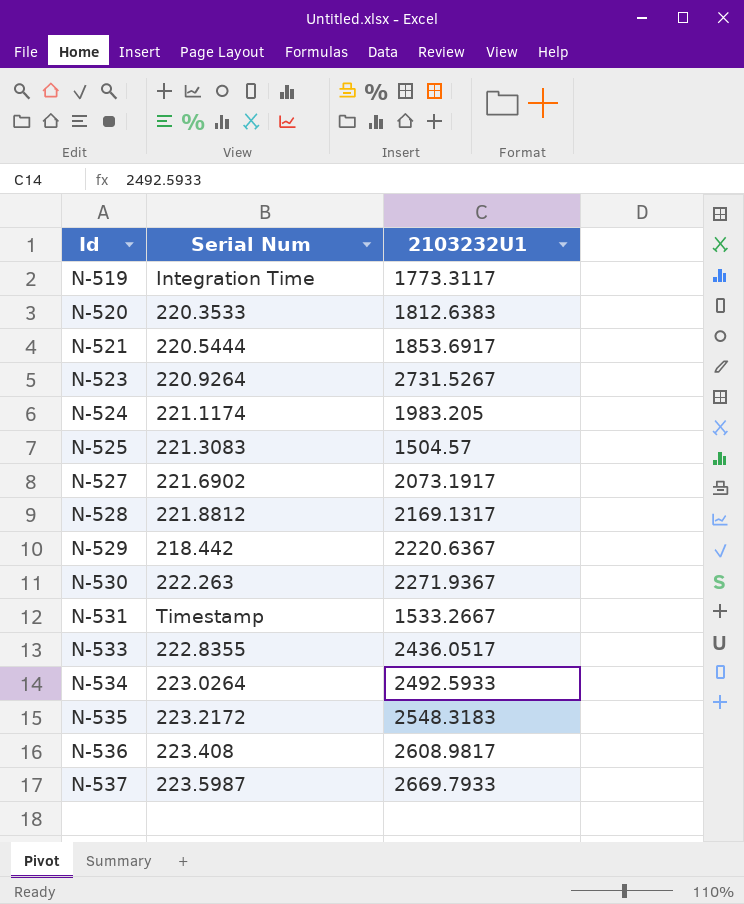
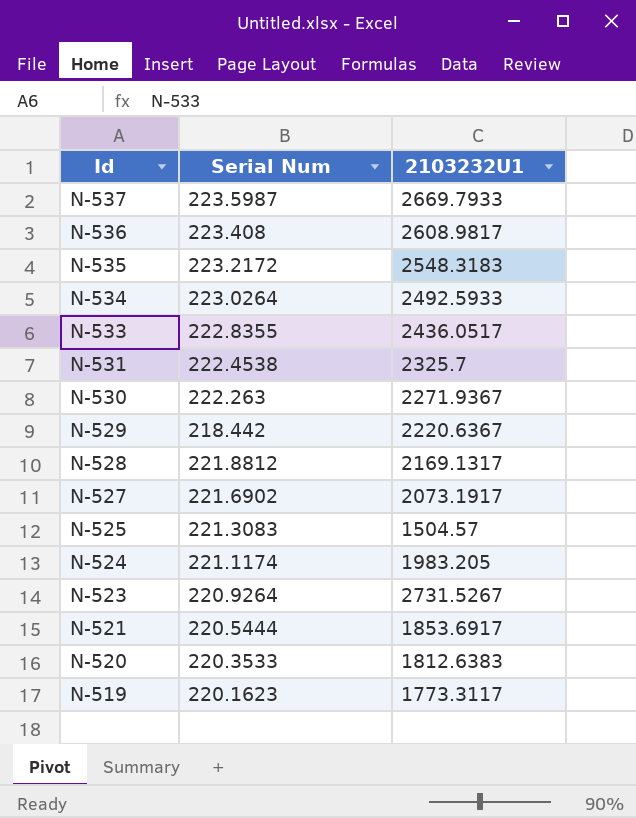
row order: Id ascending -> Id descending
N-531 | Serial Num: Timestamp -> 222.4538
N-531 | 2103232U1: 1533.2667 -> 2325.7
N-519 | Serial Num: Integration Time -> 220.1623

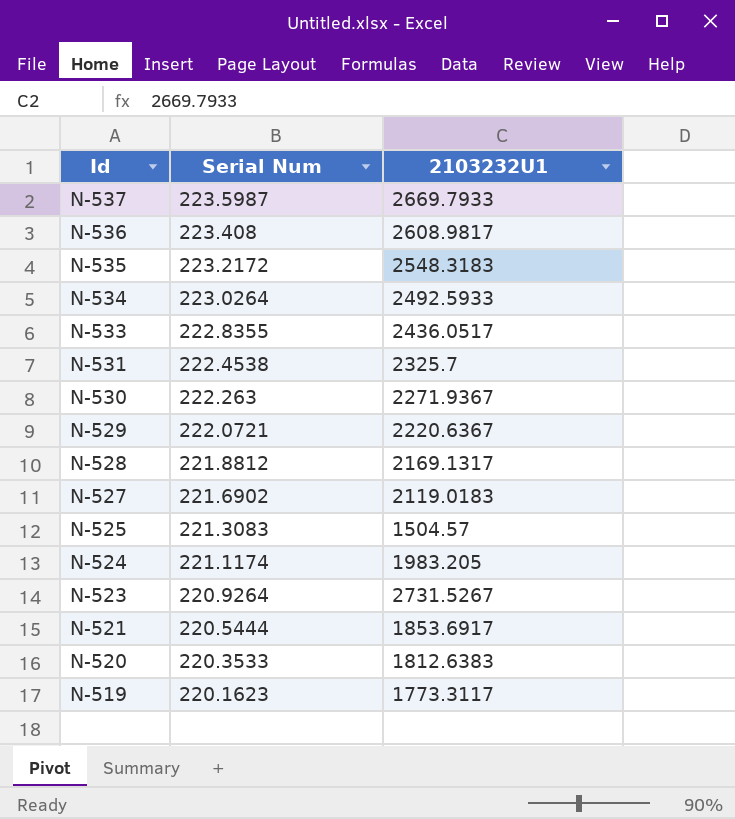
N-529 | Serial Num: 218.442 -> 222.0721
N-527 | 2103232U1: 2073.1917 -> 2119.0183

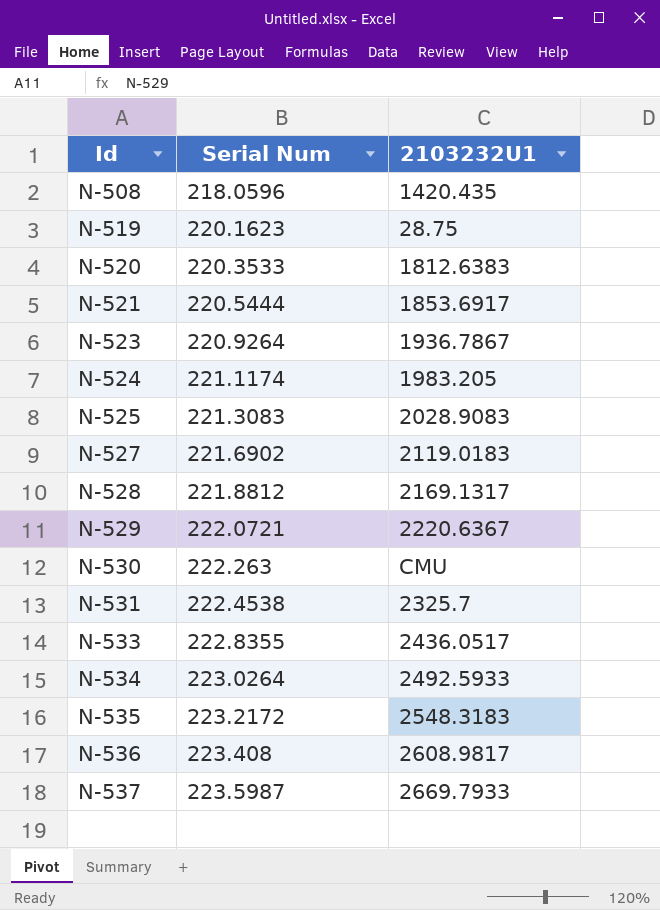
row order: Id descending -> Id ascending
row N-508: none -> 218.0596 | 1420.435
N-519 | 2103232U1: 1773.3117 -> 28.75
N-523 | 2103232U1: 2731.5267 -> 1936.7867
N-525 | 2103232U1: 1504.57 -> 2028.9083
N-530 | 2103232U1: 2271.9367 -> CMU

